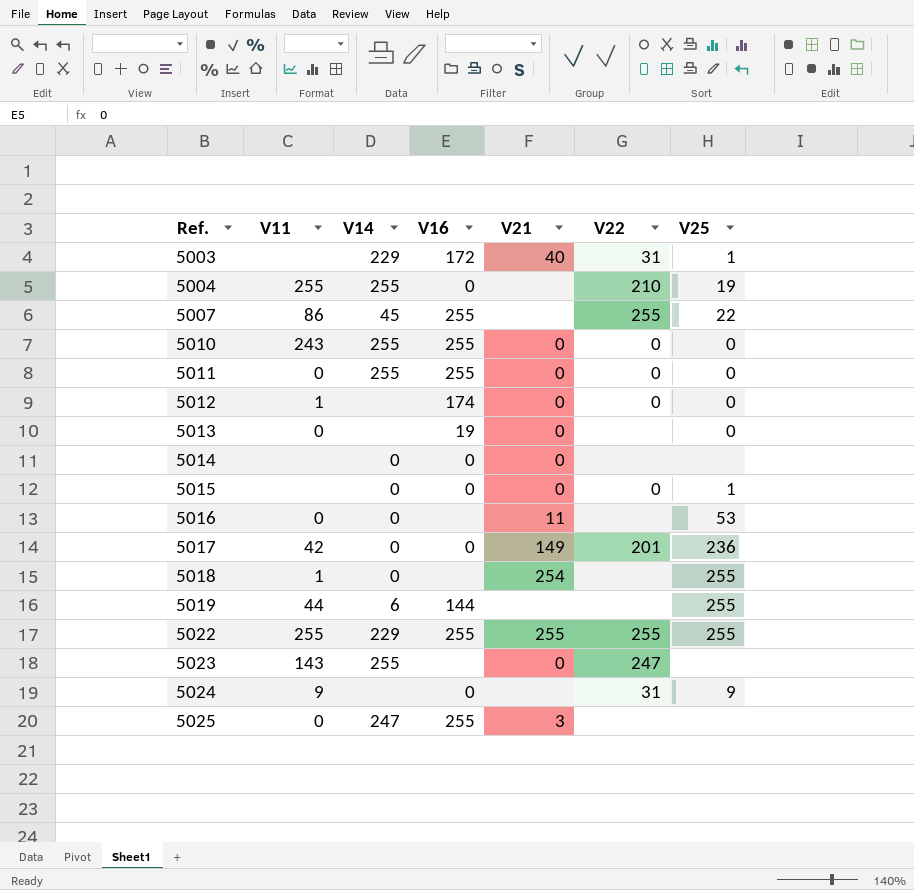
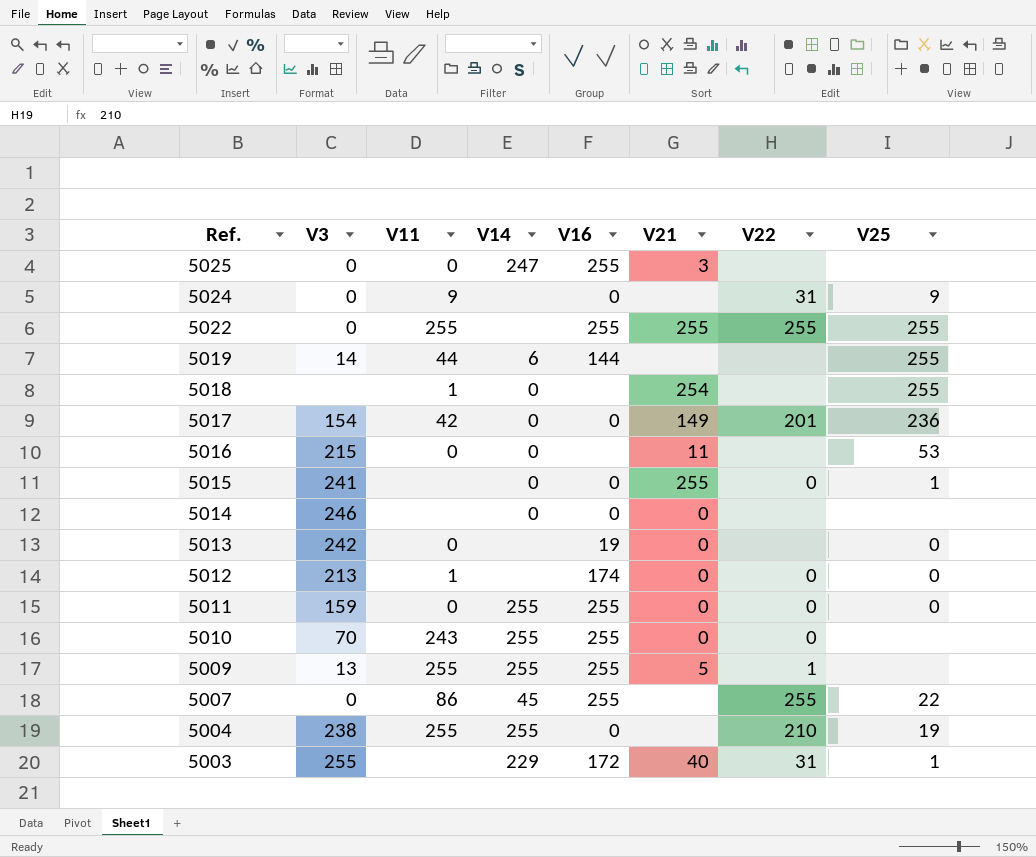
row order: Ref. ascending -> Ref. descending
column V3 | position: none -> 2
row 5023: 143 | 255 | none | 0 | 247 | none -> none
5022 | V14: 229 -> none
5015 | V21: 0 -> 255
5010 | V25: 0 -> none
row 5009: none -> 13 | 255 | 255 | 255 | 5 | 1 | none

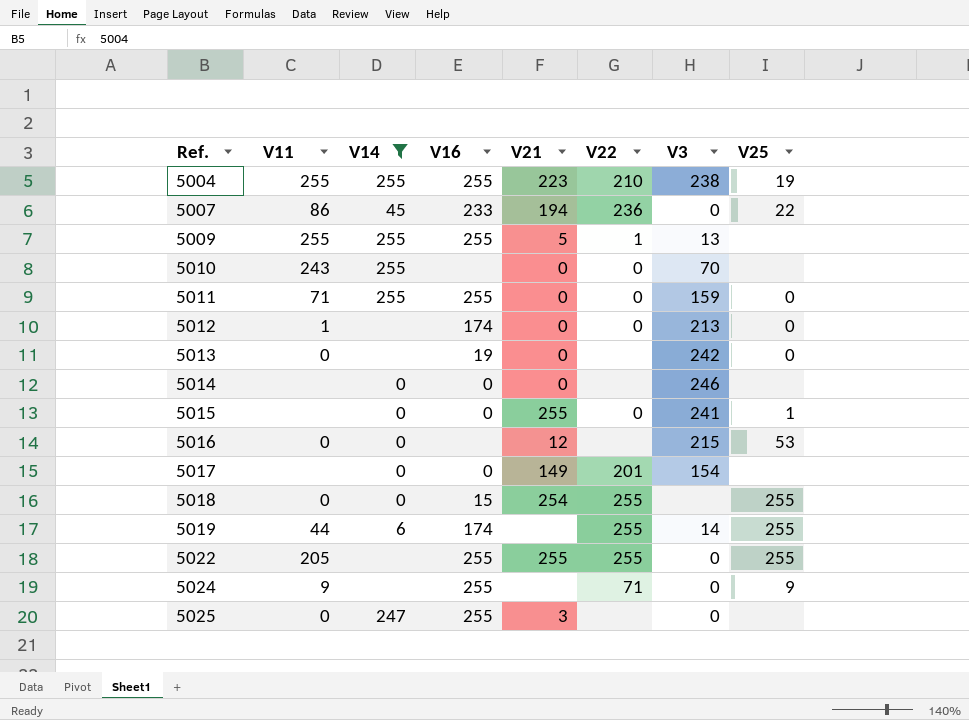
filter: none -> V14 != 229
row order: Ref. descending -> Ref. ascending
column V3 | position: 2 -> 7
5004 | V16: 0 -> 255
5004 | V21: none -> 223
5007 | V16: 255 -> 233
5007 | V21: none -> 194
5007 | V22: 255 -> 236
5010 | V16: 255 -> none
5011 | V11: 0 -> 71
5016 | V21: 11 -> 12
5017 | V11: 42 -> none
5017 | V25: 236 -> none
5018 | V11: 1 -> 0
5018 | V16: none -> 15
5018 | V22: none -> 255
5019 | V16: 144 -> 174
5019 | V22: none -> 255
5022 | V11: 255 -> 205
5024 | V16: 0 -> 255
5024 | V22: 31 -> 71

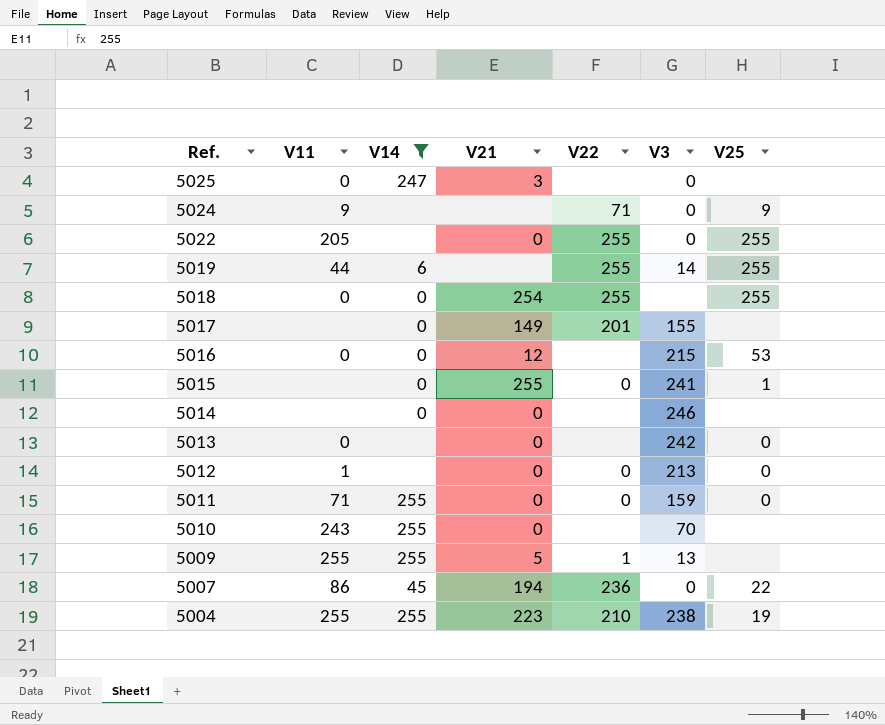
row order: Ref. ascending -> Ref. descending
column V16 | position: 4 -> none
5022 | V21: 255 -> 0
5017 | V3: 154 -> 155
5010 | V22: 0 -> none

